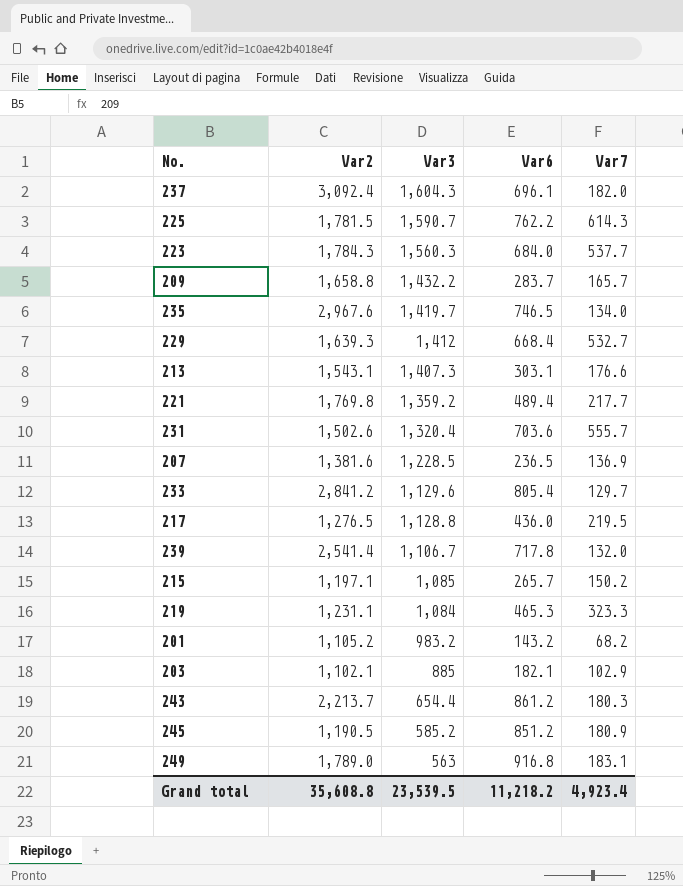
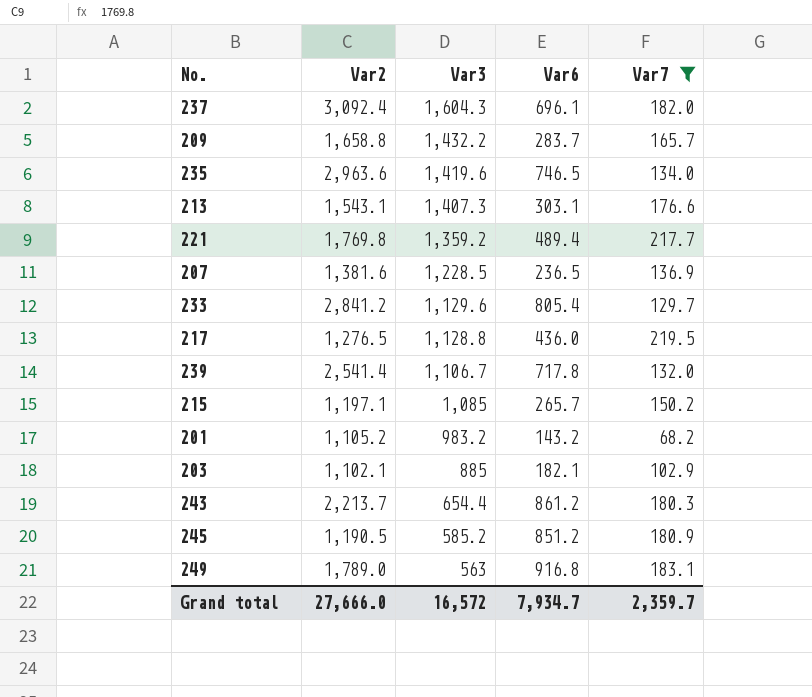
filter: none -> Var7 <= 219.5
235 | Var2: 2,967.6 -> 2,963.6
235 | Var3: 1,419.7 -> 1,419.6
Grand total | Var2: 35,608.8 -> 27,666.0
Grand total | Var3: 23,539.5 -> 16,572
Grand total | Var6: 11,218.2 -> 7,934.7
Grand total | Var7: 4,923.4 -> 2,359.7

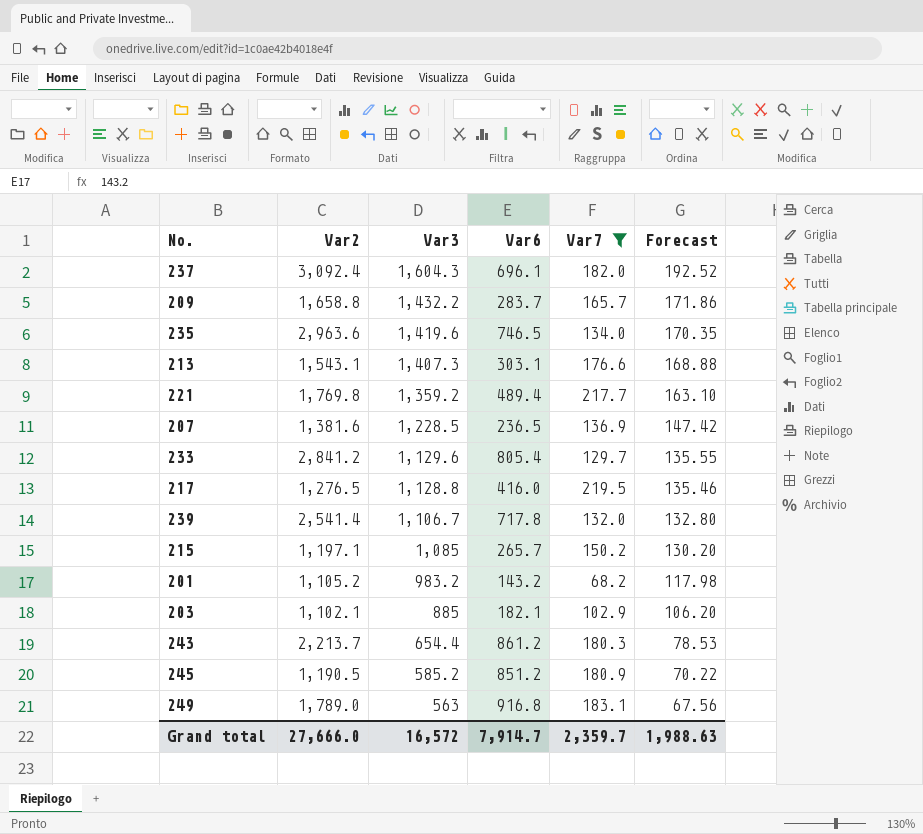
column Forecast | formula: none -> [Var3] * 0.12
217 | Var6: 436.0 -> 416.0
Grand total | Var6: 7,934.7 -> 7,914.7

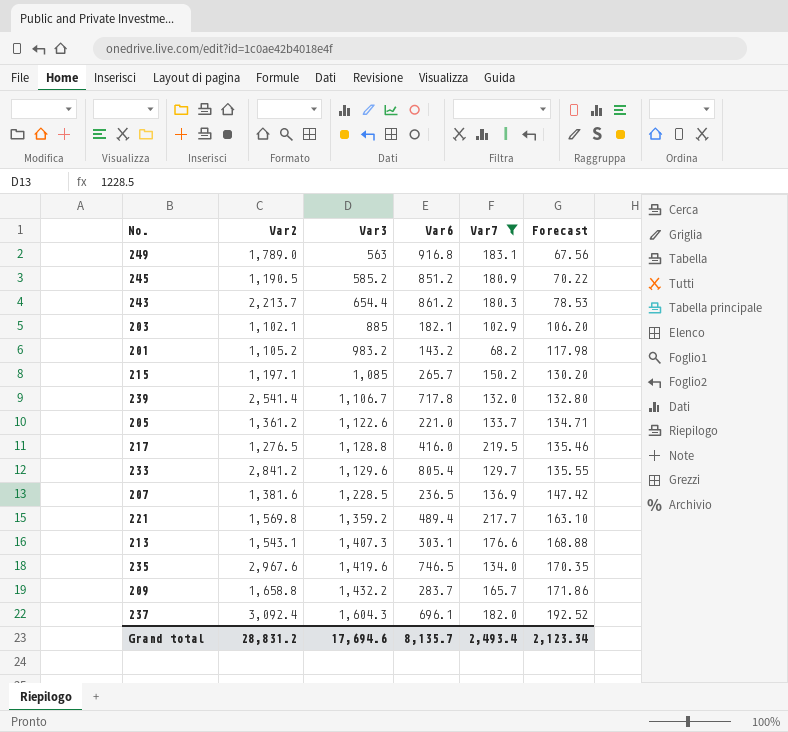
row order: Var3 descending -> Var3 ascending
row 205: none -> 1,361.2 | 1,122.6 | 221.0 | 133.7 | 134.71
221 | Var2: 1,769.8 -> 1,569.8
235 | Var2: 2,963.6 -> 2,967.6
Grand total | Var2: 27,666.0 -> 28,831.2
Grand total | Var3: 16,572 -> 17,694.6
Grand total | Var6: 7,914.7 -> 8,135.7
Grand total | Var7: 2,359.7 -> 2,493.4
Grand total | Forecast: 1,988.63 -> 2,123.34

